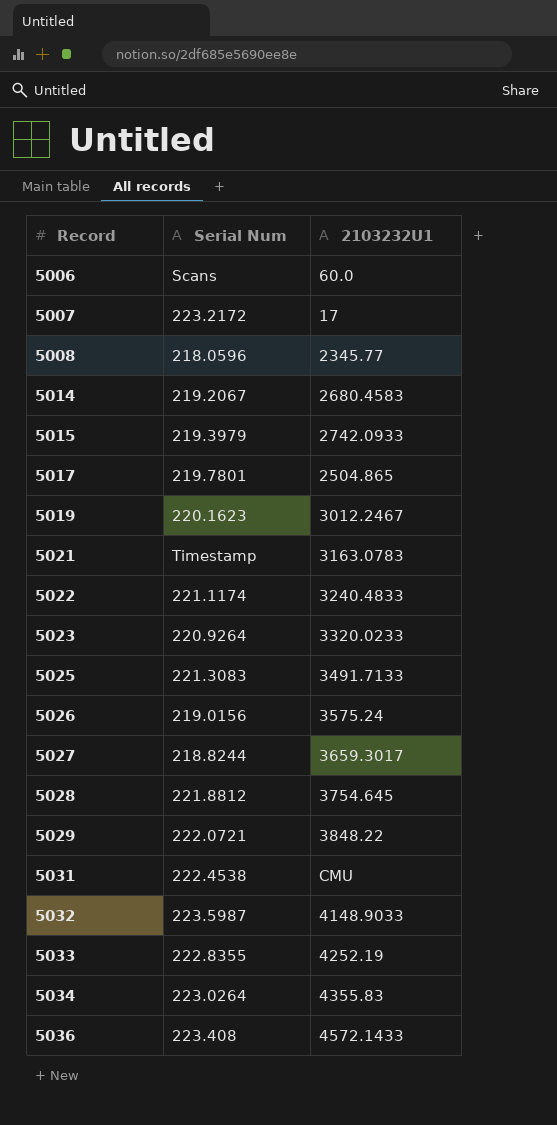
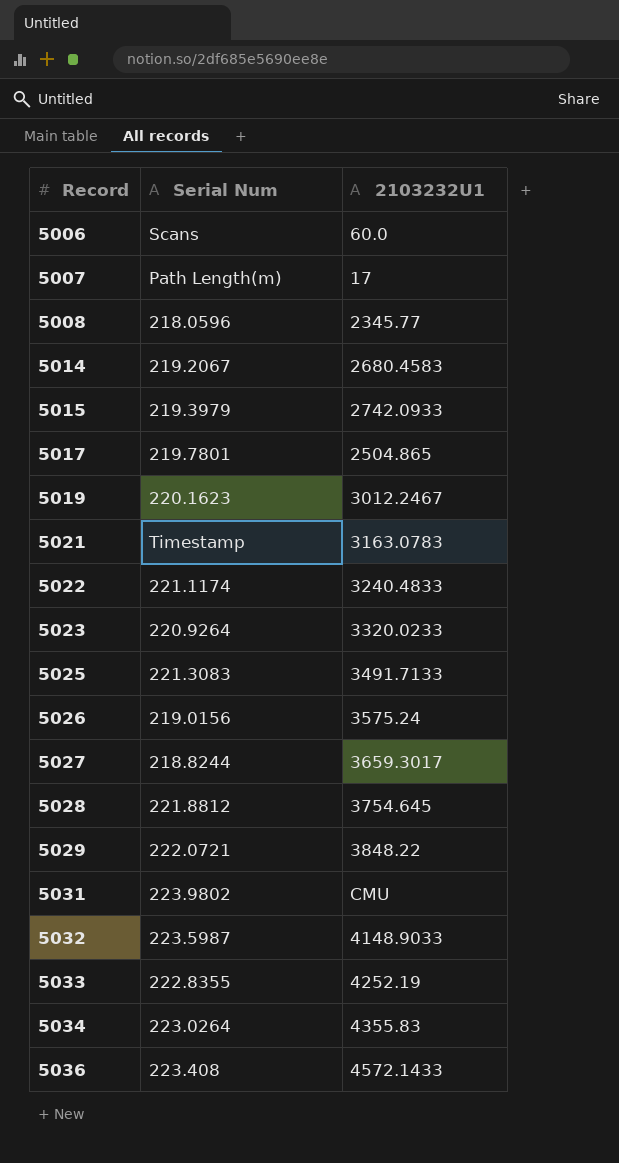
5007 | Serial Num: 223.2172 -> Path Length(m)
5031 | Serial Num: 222.4538 -> 223.9802

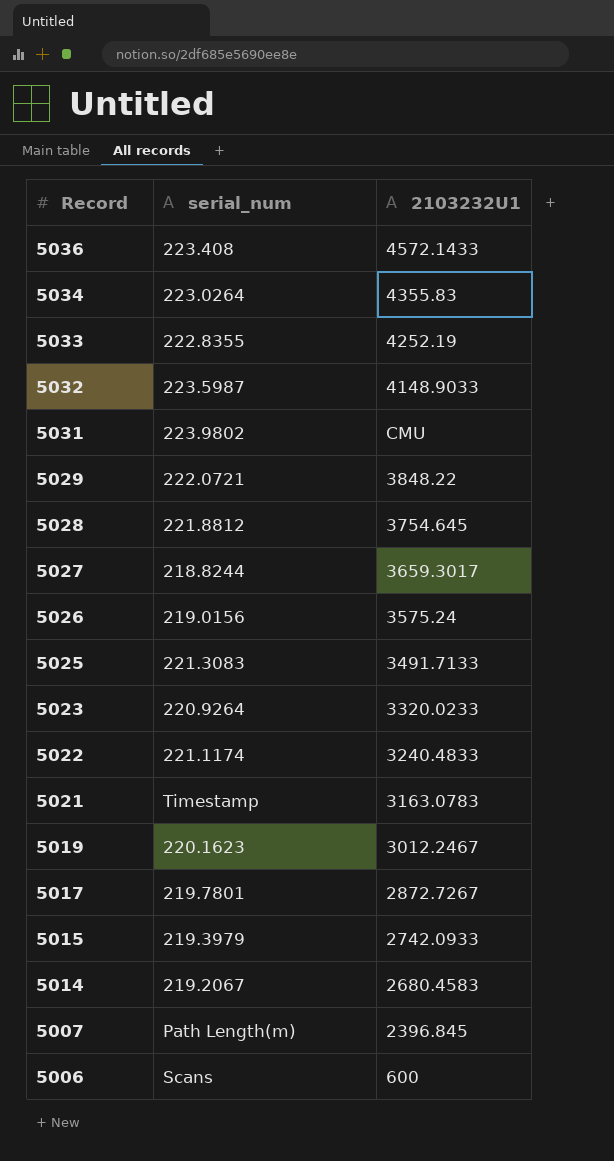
row order: Record ascending -> Record descending
column name: Serial Num -> serial_num
row 5008: 218.0596 | 2345.77 -> none
5017 | 2103232U1: 2504.865 -> 2872.7267
5007 | 2103232U1: 17 -> 2396.845
5006 | 2103232U1: 60.0 -> 600

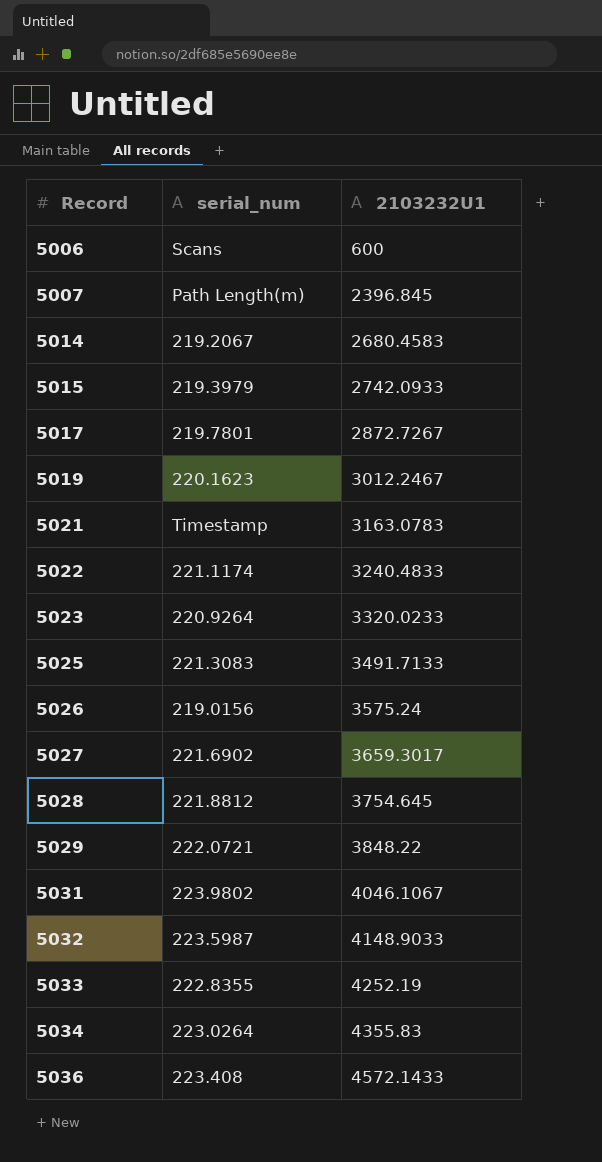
row order: Record descending -> Record ascending
5027 | serial_num: 218.8244 -> 221.6902
5031 | 2103232U1: CMU -> 4046.1067

